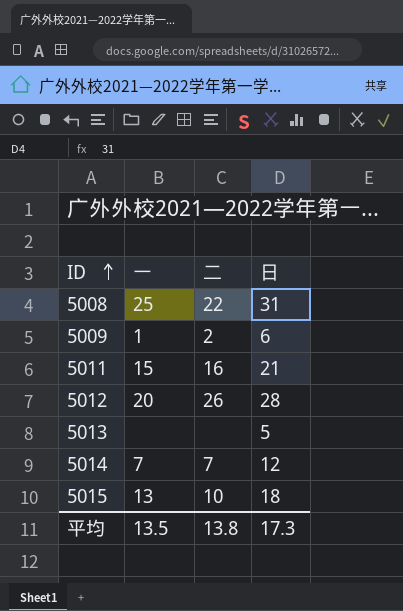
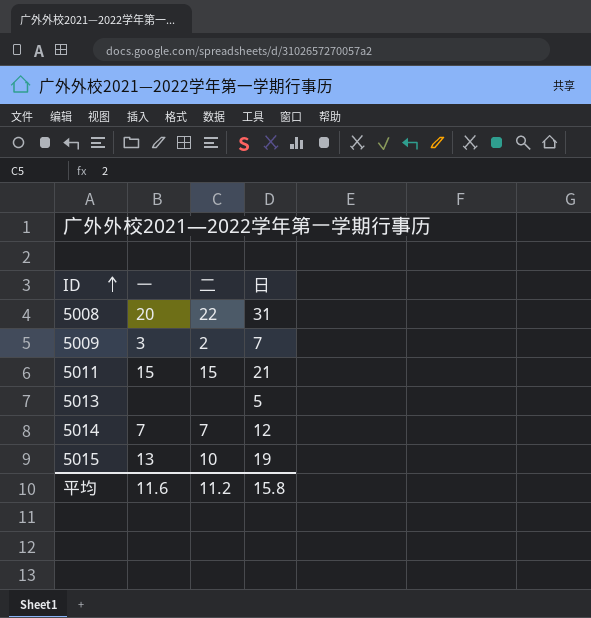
row 5012: 20 | 26 | 28 -> none
5008 | 一: 25 -> 20
5009 | 一: 1 -> 3
5009 | 日: 6 -> 7
5011 | 二: 16 -> 15
5015 | 日: 18 -> 19
平均 | 一: 13.5 -> 11.6
平均 | 二: 13.8 -> 11.2
平均 | 日: 17.3 -> 15.8

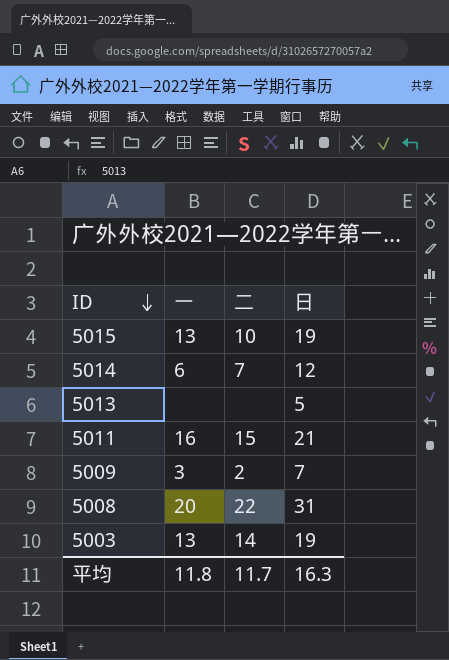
row order: ID ascending -> ID descending
5014 | 一: 7 -> 6
5011 | 一: 15 -> 16
row 5003: none -> 13 | 14 | 19
平均 | 一: 11.6 -> 11.8
平均 | 二: 11.2 -> 11.7
平均 | 日: 15.8 -> 16.3

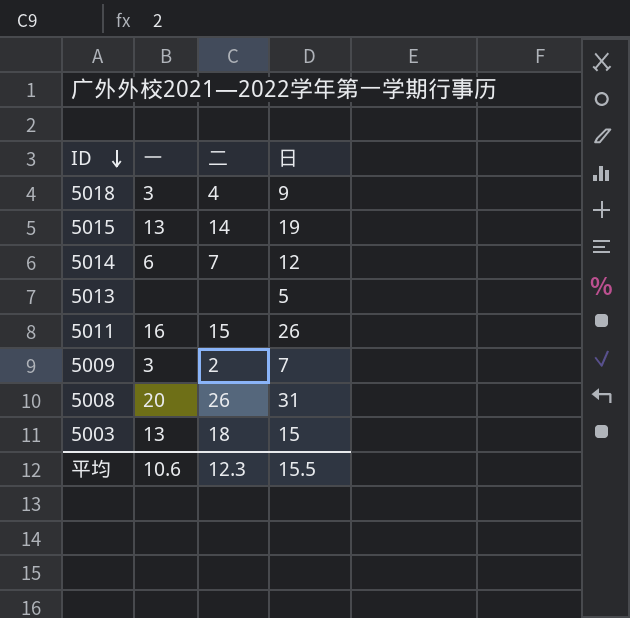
row 5018: none -> 3 | 4 | 9
5015 | 二: 10 -> 14
5011 | 日: 21 -> 26
5008 | 二: 22 -> 26
5003 | 二: 14 -> 18
5003 | 日: 19 -> 15
平均 | 一: 11.8 -> 10.6
平均 | 二: 11.7 -> 12.3
平均 | 日: 16.3 -> 15.5

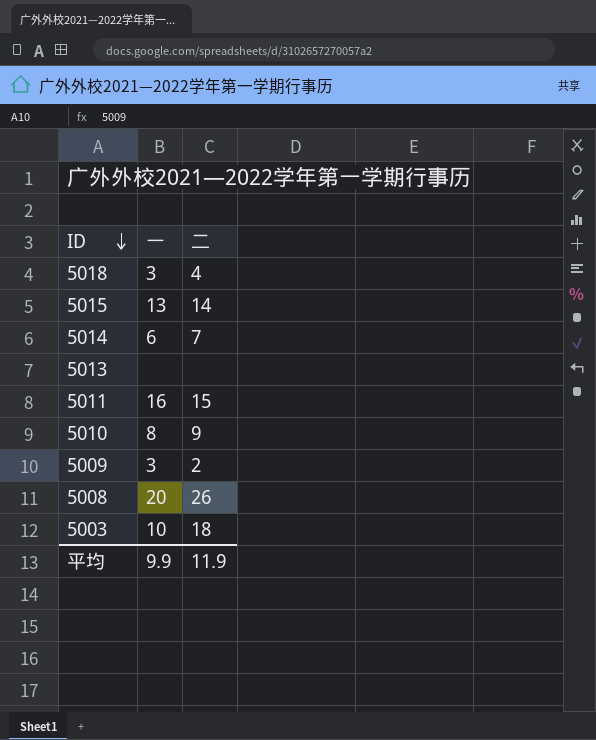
column 日 | position: 4 -> none
row 5010: none -> 8 | 9
5003 | 一: 13 -> 10
平均 | 一: 10.6 -> 9.9
平均 | 二: 12.3 -> 11.9

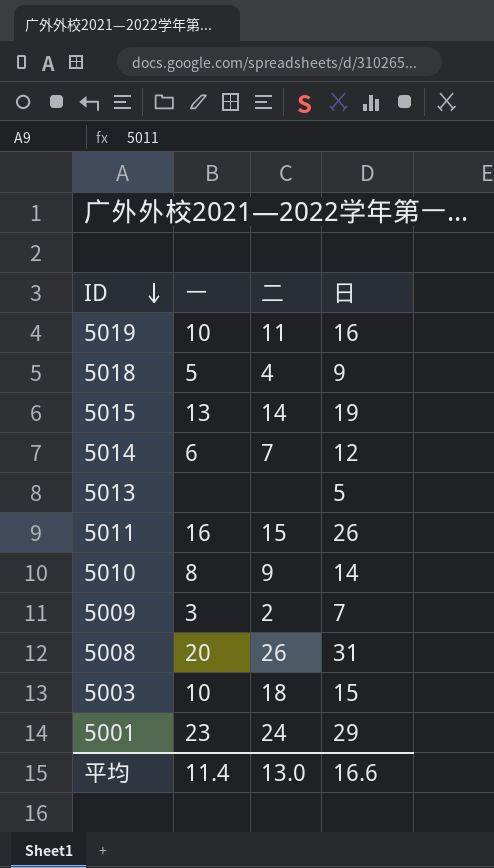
column 日 | position: none -> 4
row 5019: none -> 10 | 11 | 16
5018 | 一: 3 -> 5
row 5001: none -> 23 | 24 | 29
平均 | 一: 9.9 -> 11.4
平均 | 二: 11.9 -> 13.0

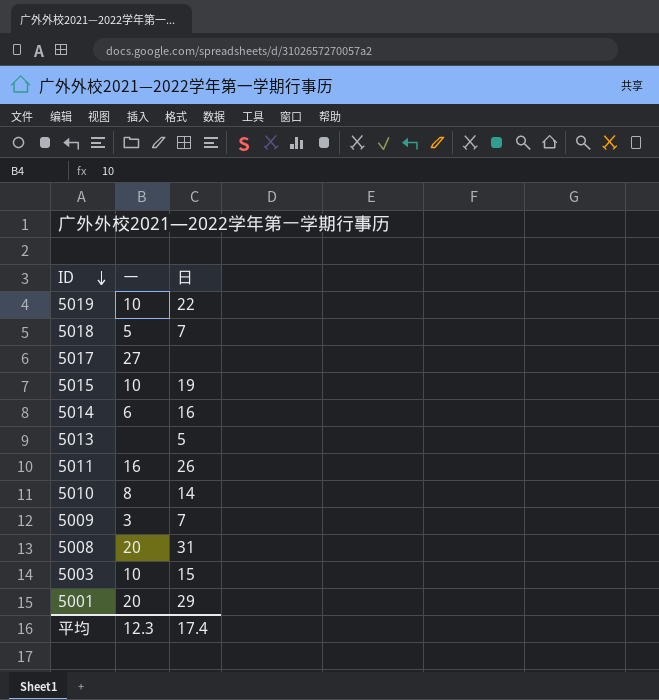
column 二 | position: 3 -> none
5019 | 日: 16 -> 22
5018 | 日: 9 -> 7
row 5017: none -> 27 | none
5015 | 一: 13 -> 10
5014 | 日: 12 -> 16
5001 | 一: 23 -> 20
平均 | 一: 11.4 -> 12.3
平均 | 日: 16.6 -> 17.4

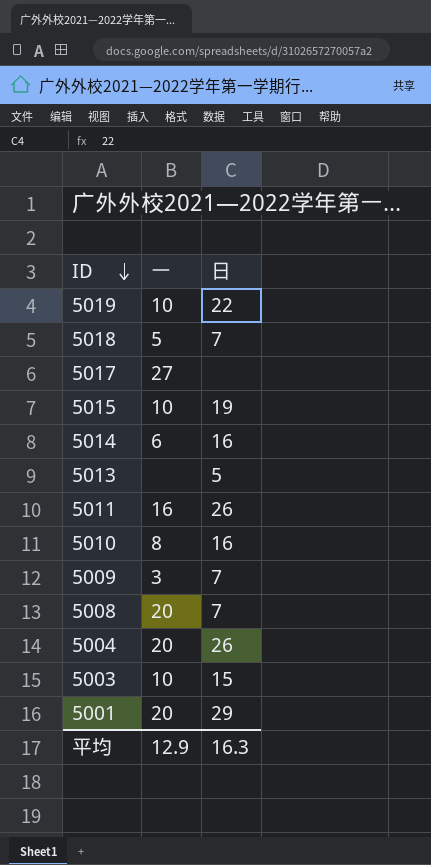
5010 | 日: 14 -> 16
5008 | 日: 31 -> 7
row 5004: none -> 20 | 26
平均 | 一: 12.3 -> 12.9
平均 | 日: 17.4 -> 16.3

